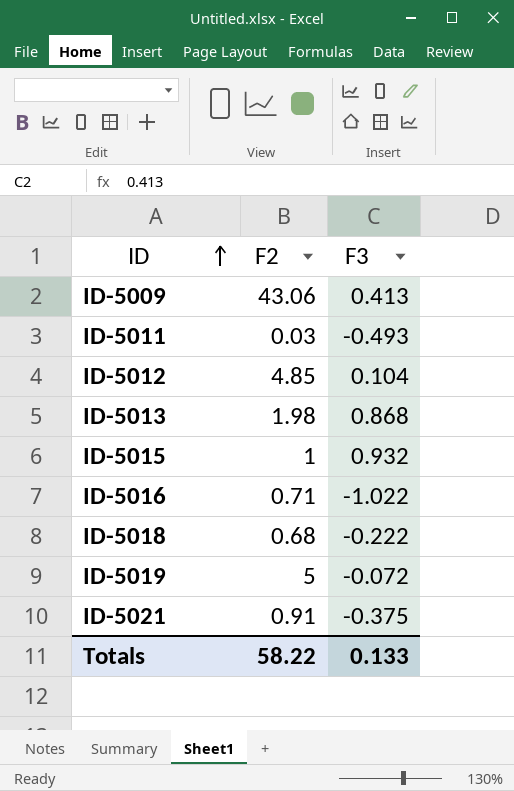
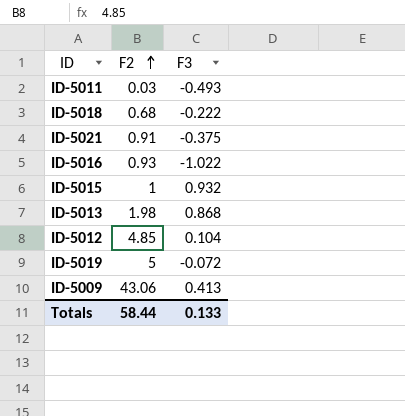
row order: ID ascending -> F2 ascending
ID-5016 | F2: 0.71 -> 0.93
Totals | F2: 58.22 -> 58.44

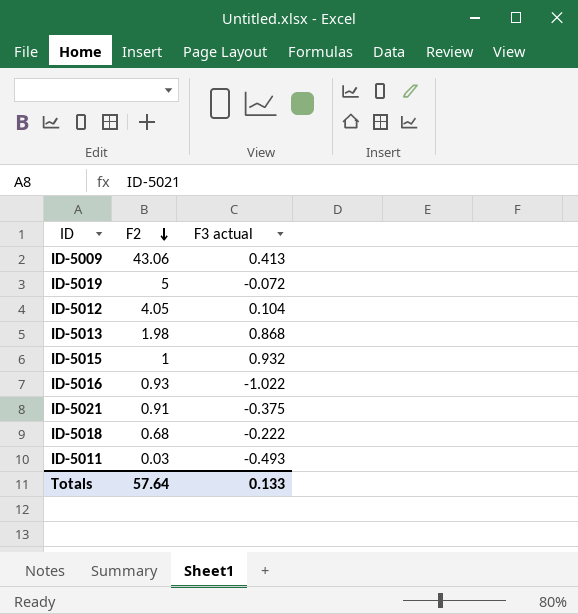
row order: F2 ascending -> F2 descending
column name: F3 -> F3 actual
ID-5012 | F2: 4.85 -> 4.05
Totals | F2: 58.44 -> 57.64

